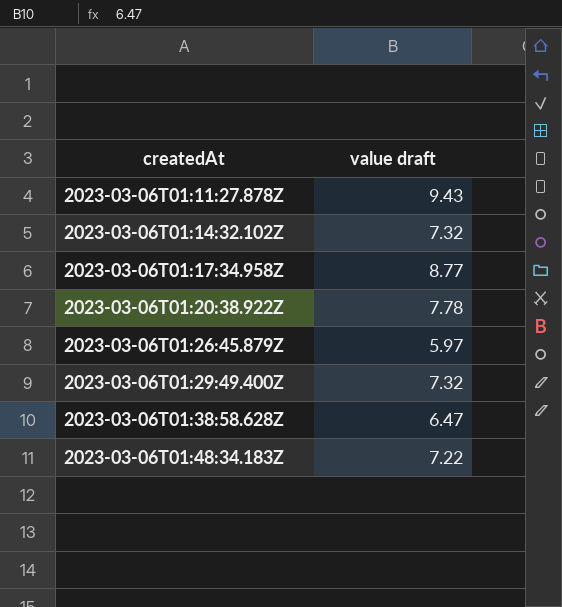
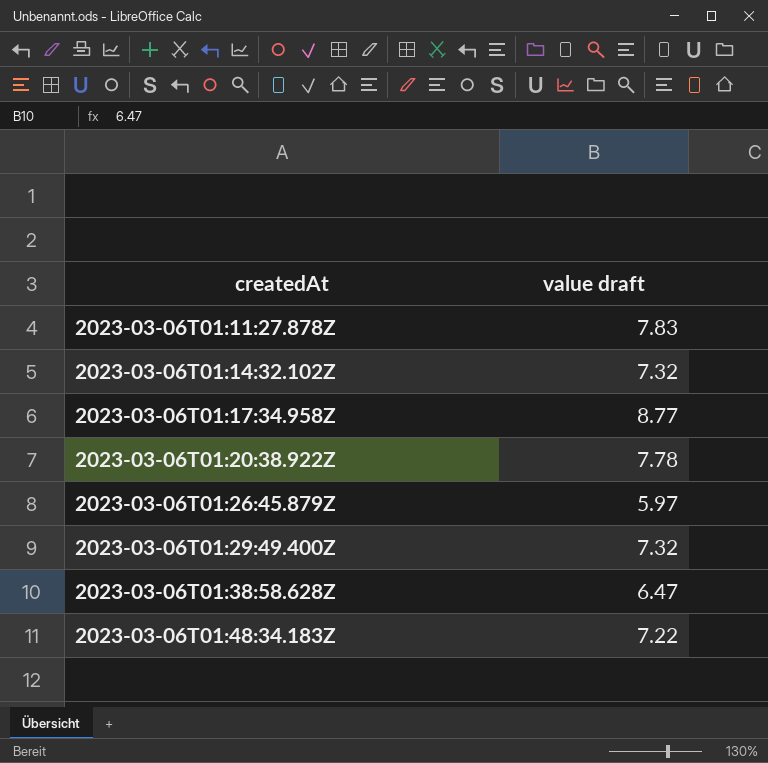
2023-03-06T01:11:27.878Z | value draft: 9.43 -> 7.83

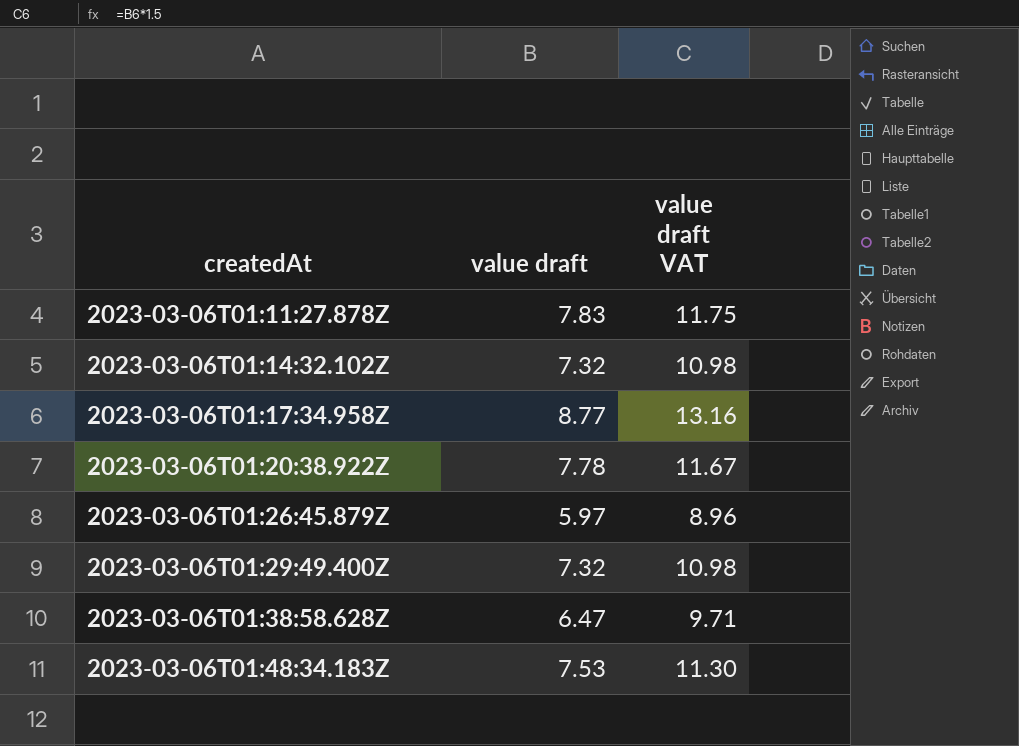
column value draft VAT | formula: none -> [value draft] * 1.5
2023-03-06T01:48:34.183Z | value draft: 7.22 -> 7.53

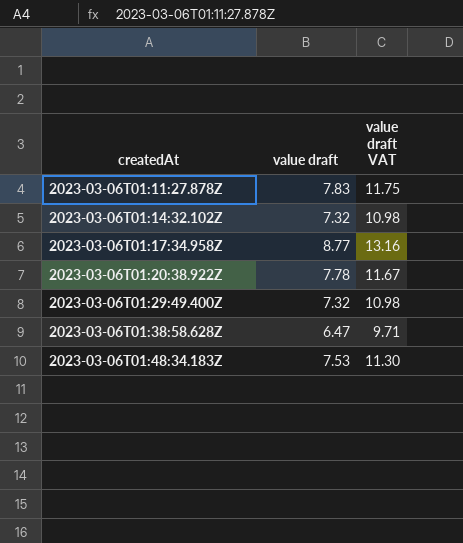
row 2023-03-06T01:26:45.879Z: 5.97 | 8.96 -> none

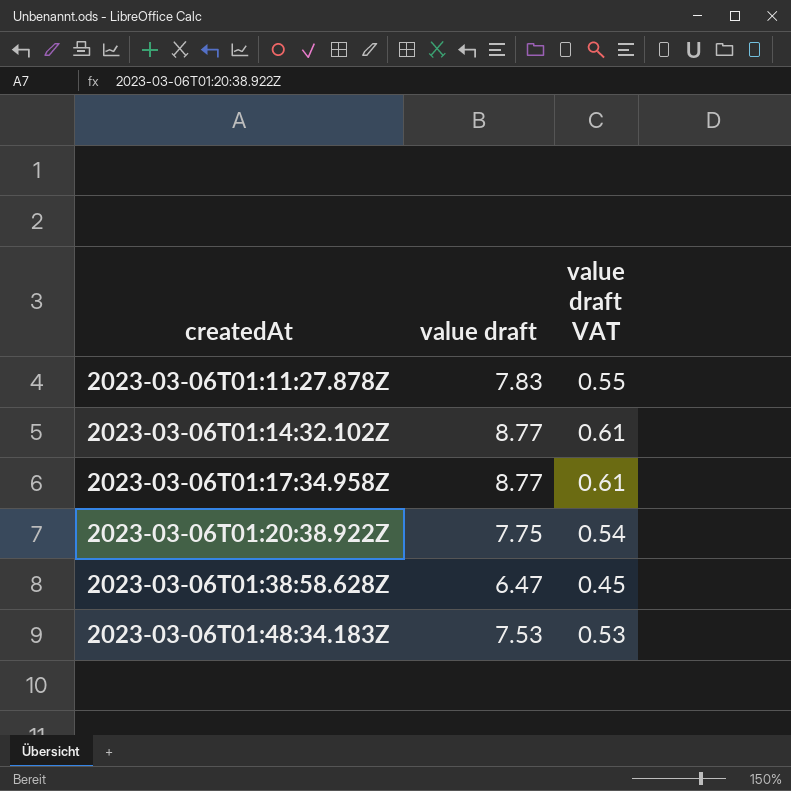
column value draft VAT | formula: [value draft] * 1.5 -> [value draft] * 0.07
row 2023-03-06T01:29:49.400Z: 7.32 | 10.98 -> none
2023-03-06T01:14:32.102Z | value draft: 7.32 -> 8.77
2023-03-06T01:20:38.922Z | value draft: 7.78 -> 7.75

